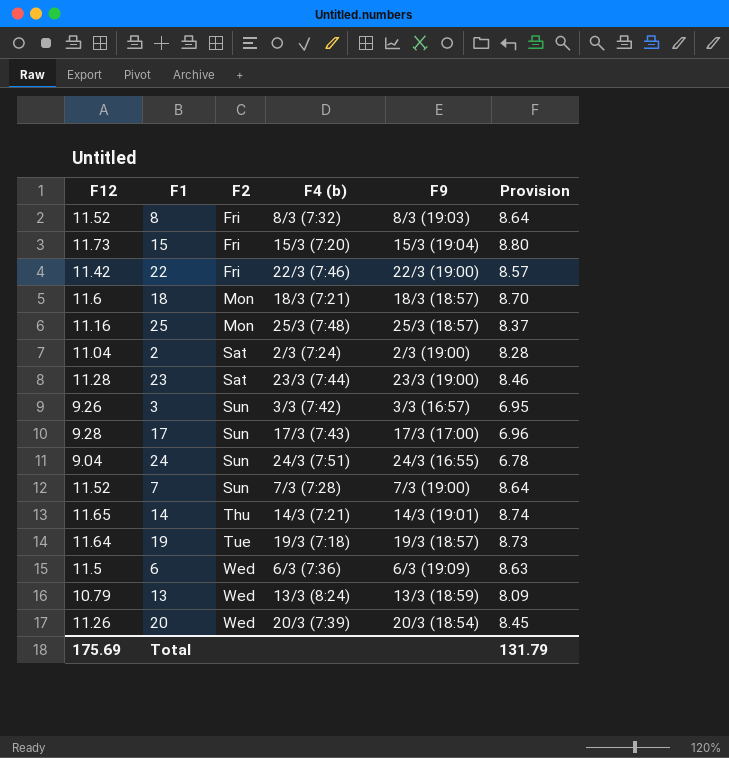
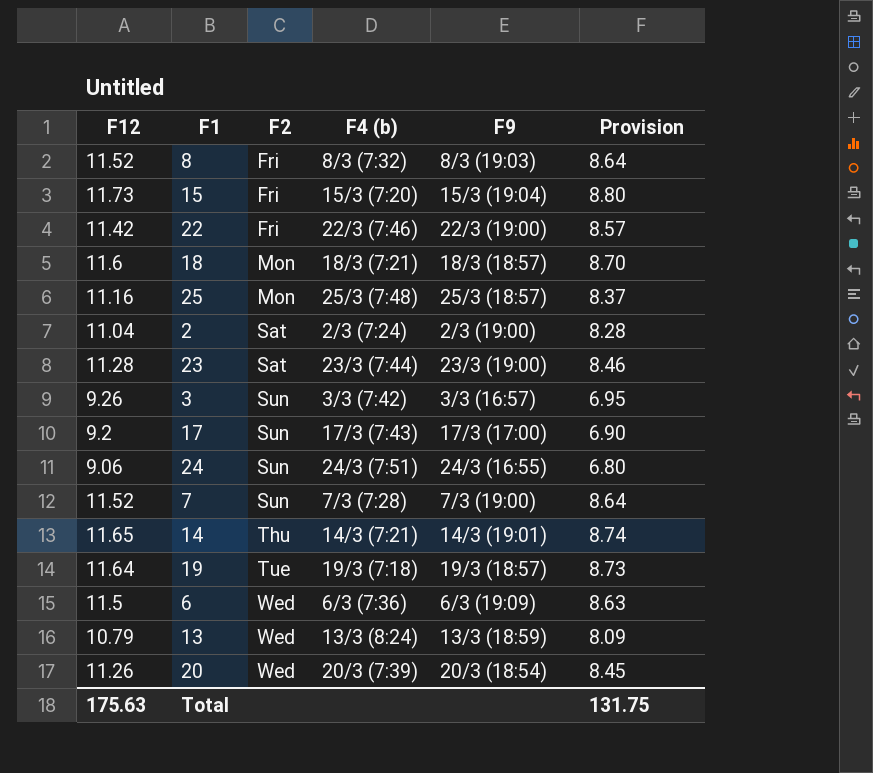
17 | F12: 9.28 -> 9.2
17 | Provision: 6.96 -> 6.90
24 | F12: 9.04 -> 9.06
24 | Provision: 6.78 -> 6.80
Total | F12: 175.69 -> 175.63
Total | Provision: 131.79 -> 131.75

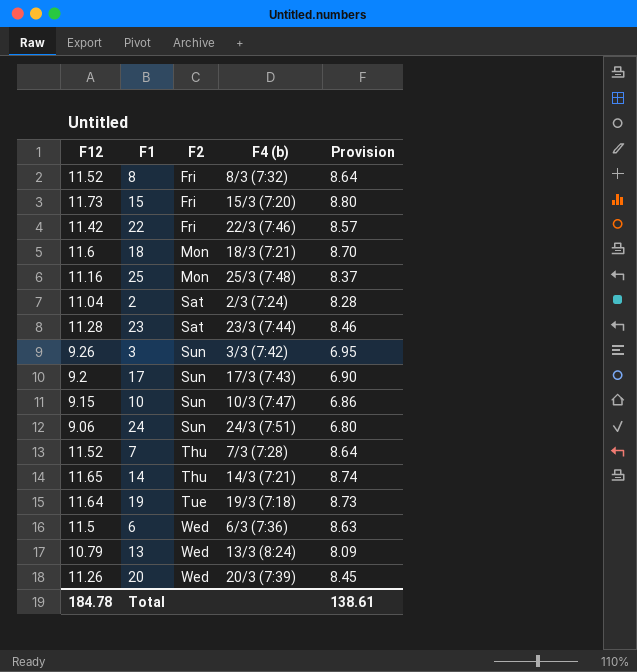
column F9 | position: 5 -> none
row 10: none -> 9.15 | Sun | 10/3 (7:47) | 6.86
7 | F2: Sun -> Thu
Total | F12: 175.63 -> 184.78
Total | Provision: 131.75 -> 138.61

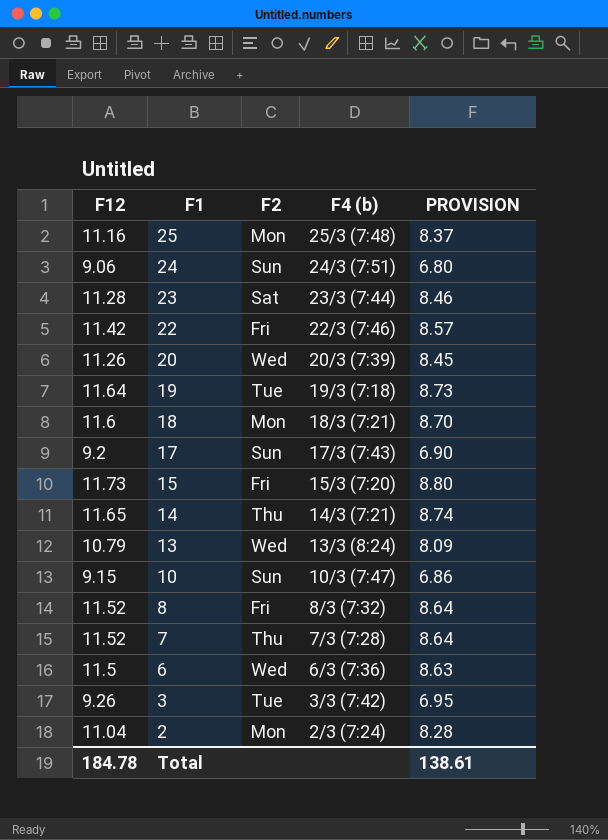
row order: F2 ascending -> F1 descending
column name: Provision -> PROVISION
3 | F2: Sun -> Tue
2 | F2: Sat -> Mon

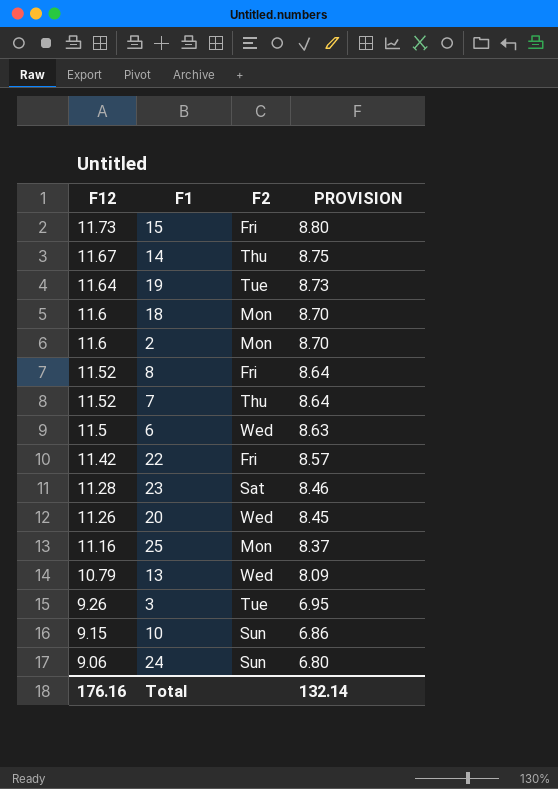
row order: F1 descending -> F12 descending
column F4 (b) | position: 4 -> none
row 17: 9.2 | Sun | 17/3 (7:43) | 6.90 -> none
14 | F12: 11.65 -> 11.67
14 | PROVISION: 8.74 -> 8.75
2 | F12: 11.04 -> 11.6
2 | PROVISION: 8.28 -> 8.70
Total | F12: 184.78 -> 176.16
Total | PROVISION: 138.61 -> 132.14

